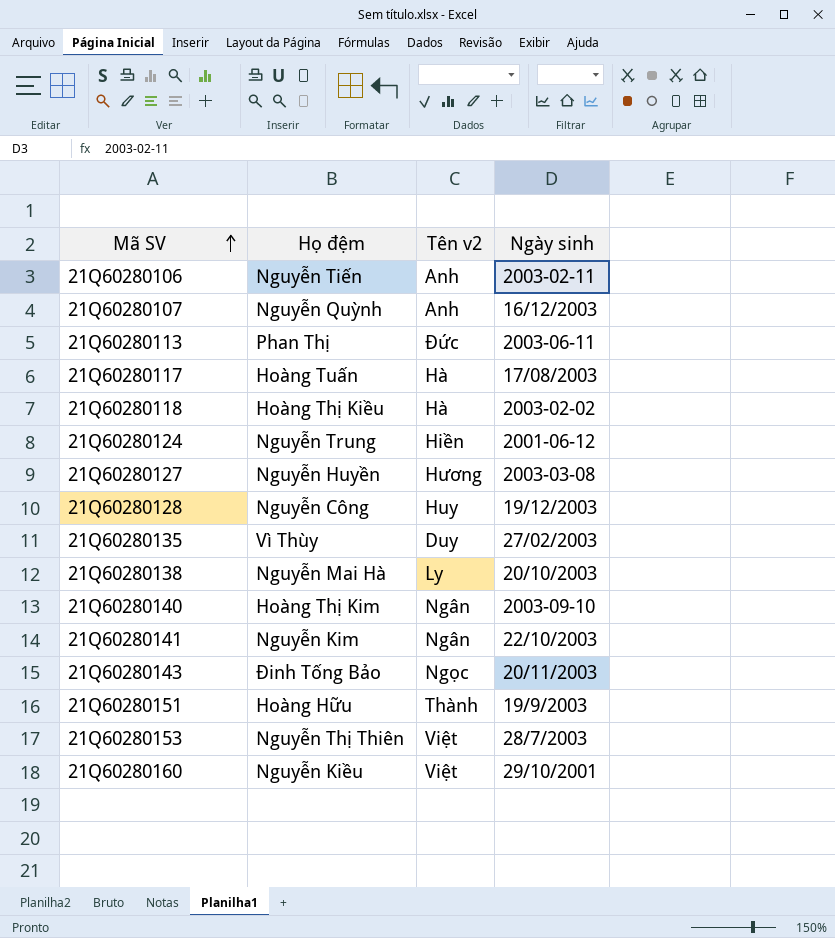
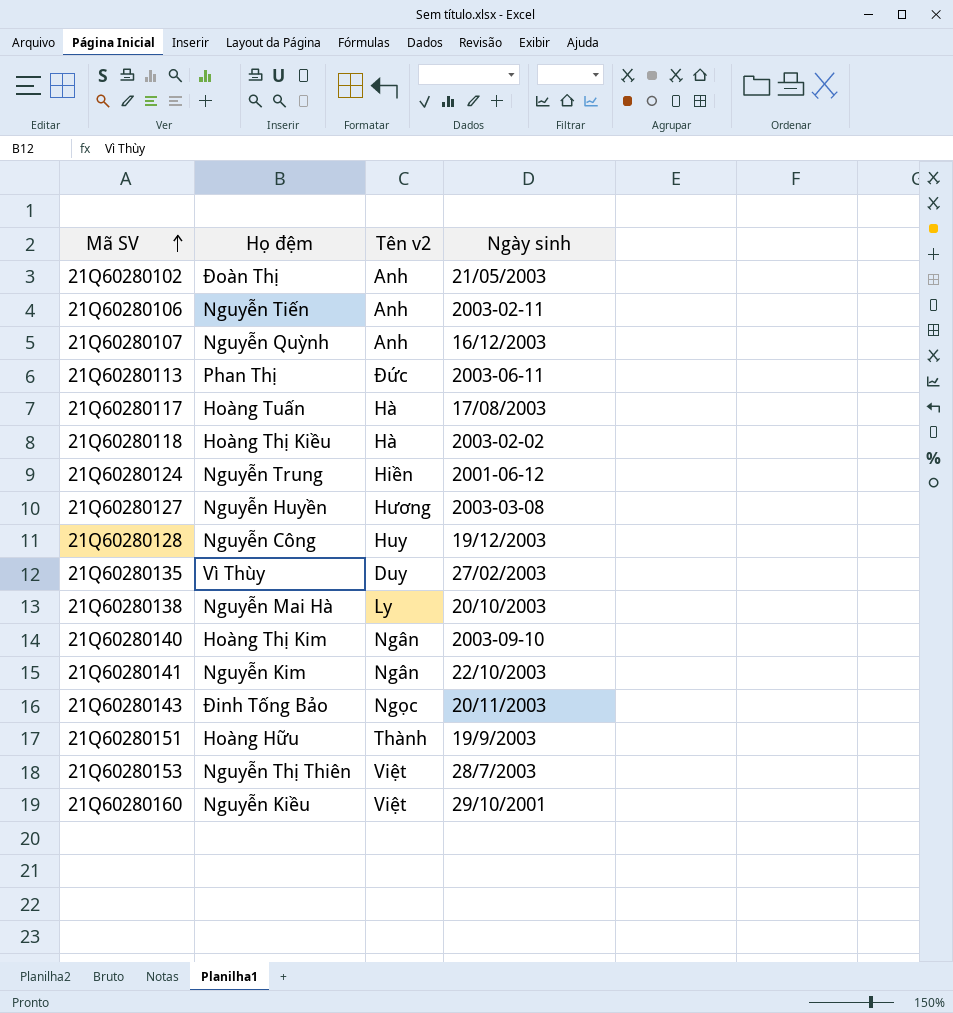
row 21Q60280102: none -> Đoàn Thị | Anh | 21/05/2003

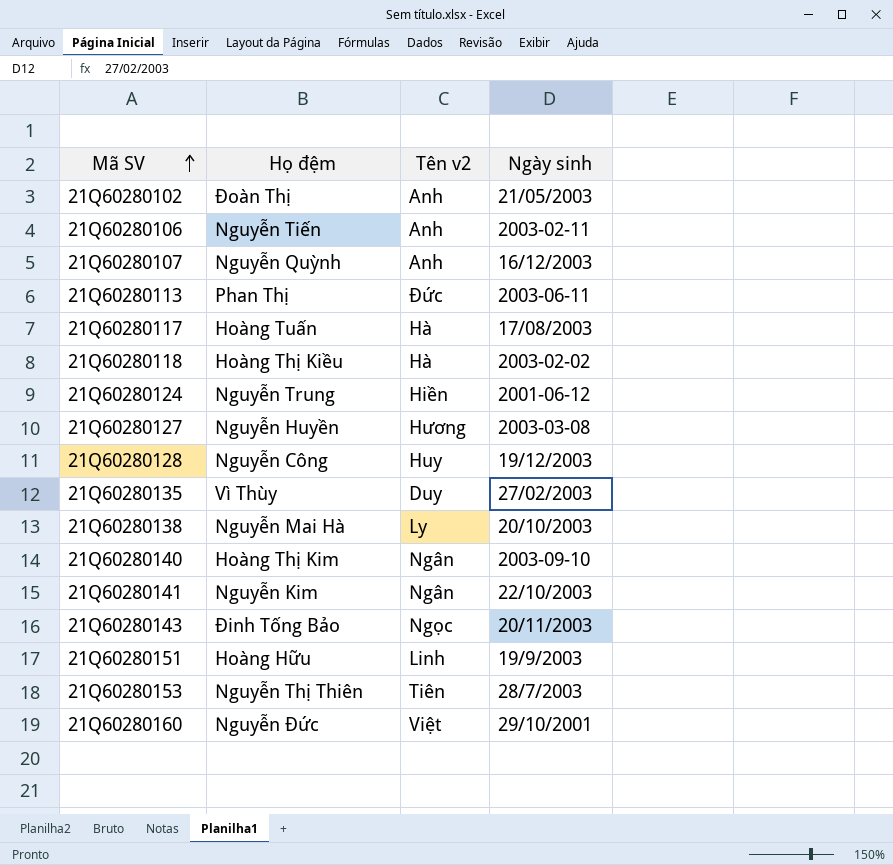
21Q60280151 | Tên v2: Thành -> Linh
21Q60280153 | Tên v2: Việt -> Tiên
21Q60280160 | Họ đệm: Nguyễn Kiều -> Nguyễn Đức

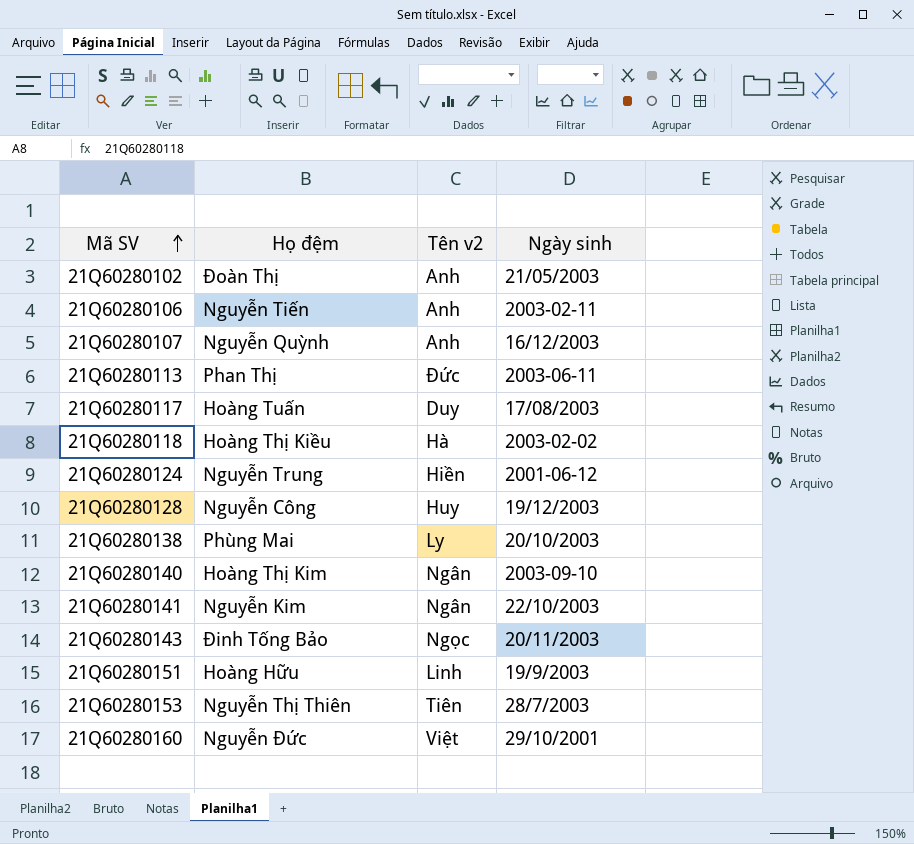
row 21Q60280127: Nguyễn Huyền | Hương | 2003-03-08 -> none
row 21Q60280135: Vì Thùy | Duy | 27/02/2003 -> none
21Q60280117 | Tên v2: Hà -> Duy
21Q60280138 | Họ đệm: Nguyễn Mai Hà -> Phùng Mai

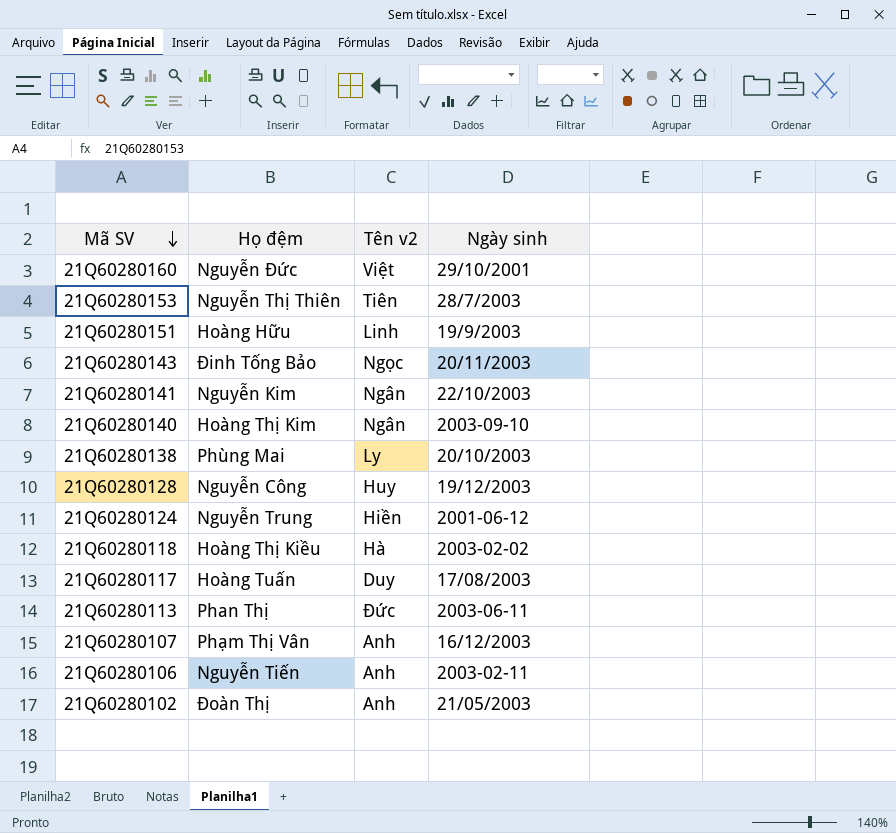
row order: Mã SV ascending -> Mã SV descending
21Q60280107 | Họ đệm: Nguyễn Quỳnh -> Phạm Thị Vân

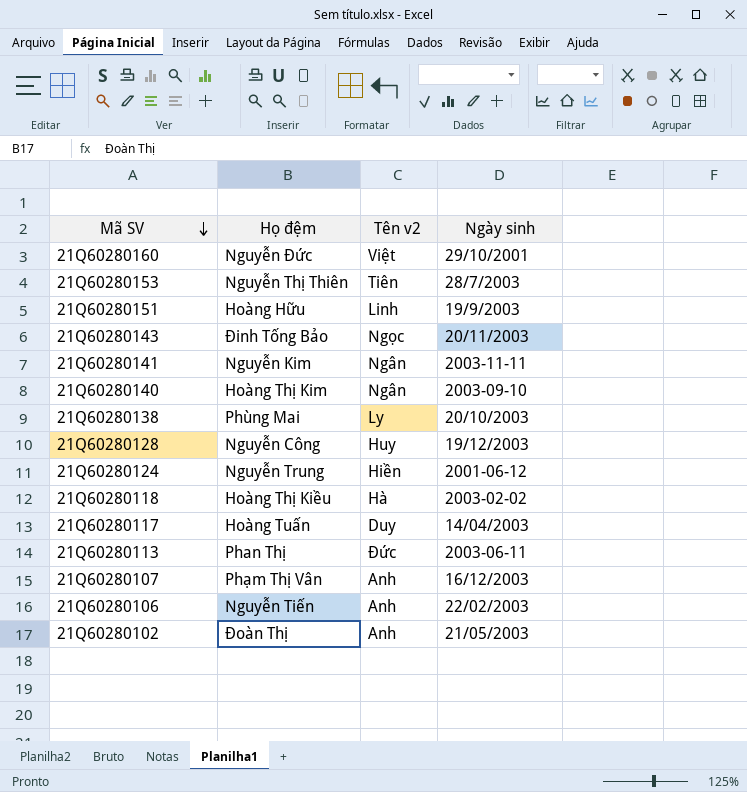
21Q60280141 | Ngày sinh: 22/10/2003 -> 2003-11-11
21Q60280117 | Ngày sinh: 17/08/2003 -> 14/04/2003
21Q60280106 | Ngày sinh: 2003-02-11 -> 22/02/2003

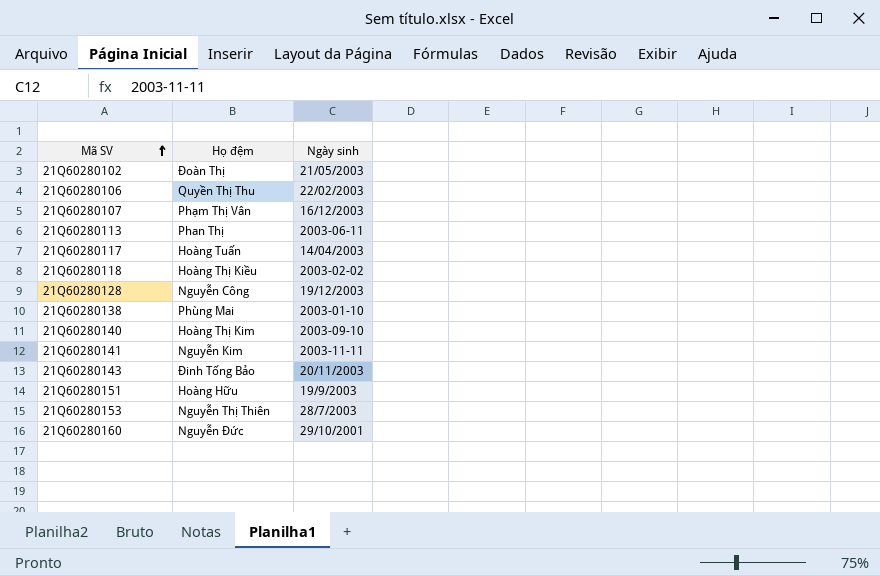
row order: Mã SV descending -> Mã SV ascending
column Tên v2 | position: 3 -> none
row 21Q60280124: Nguyễn Trung | Hiền | 2001-06-12 -> none
21Q60280106 | Họ đệm: Nguyễn Tiến -> Quyền Thị Thu
21Q60280138 | Ngày sinh: 20/10/2003 -> 2003-01-10

